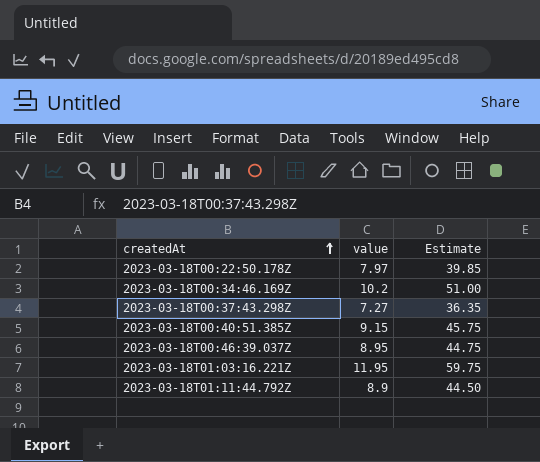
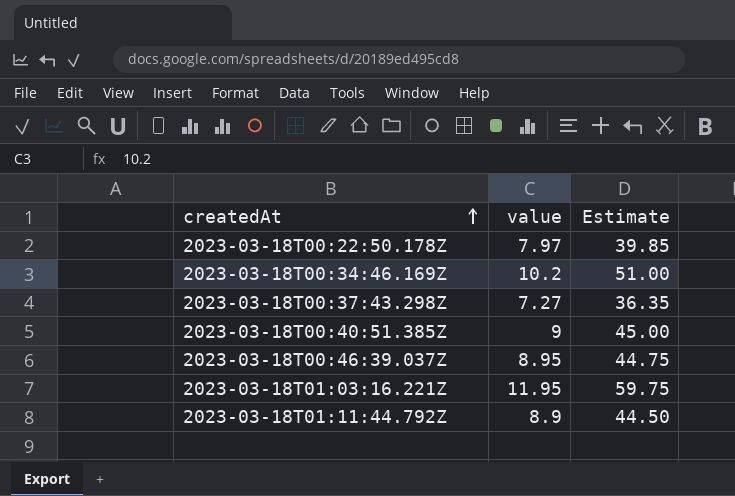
2023-03-18T00:40:51.385Z | value: 9.15 -> 9
2023-03-18T00:40:51.385Z | Estimate: 45.75 -> 45.00

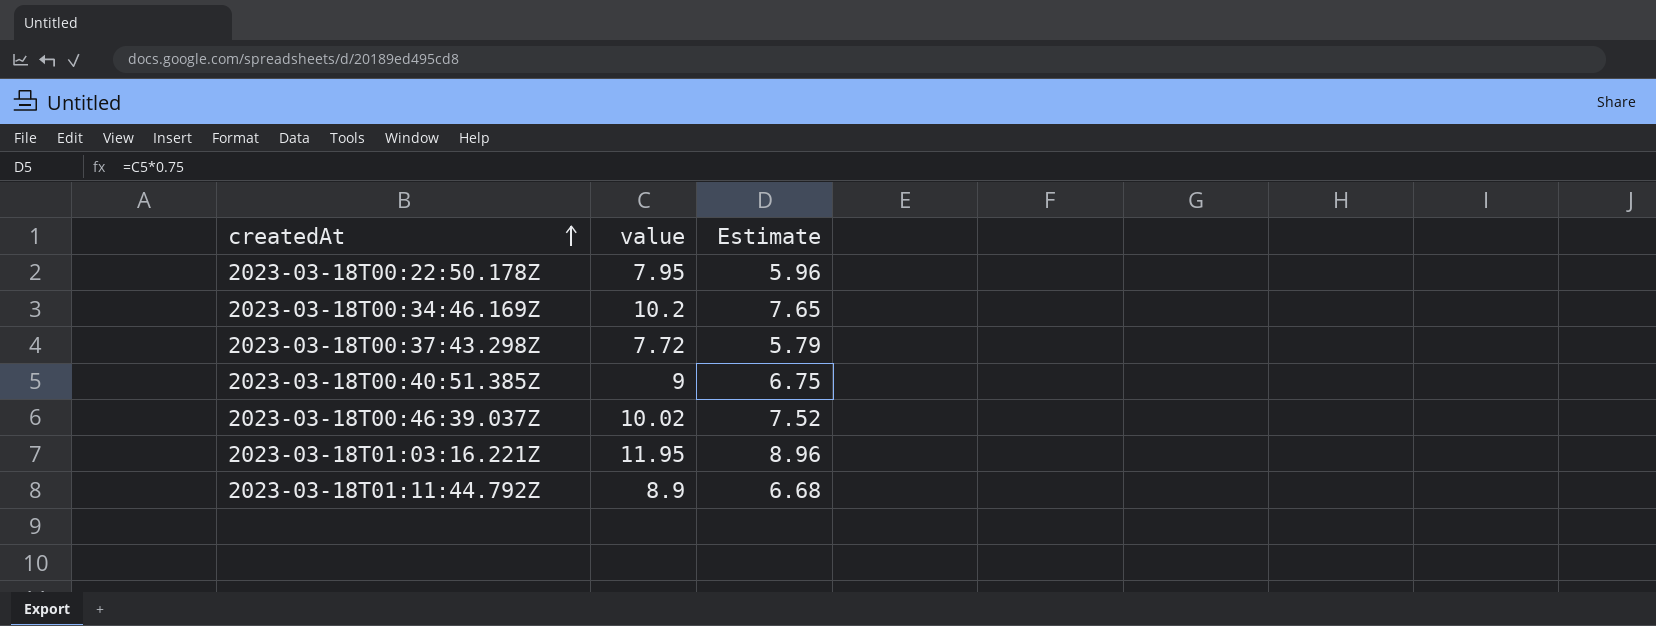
column Estimate | formula: [value] * 5 -> [value] * 0.75
2023-03-18T00:22:50.178Z | value: 7.97 -> 7.95
2023-03-18T00:37:43.298Z | value: 7.27 -> 7.72
2023-03-18T00:46:39.037Z | value: 8.95 -> 10.02

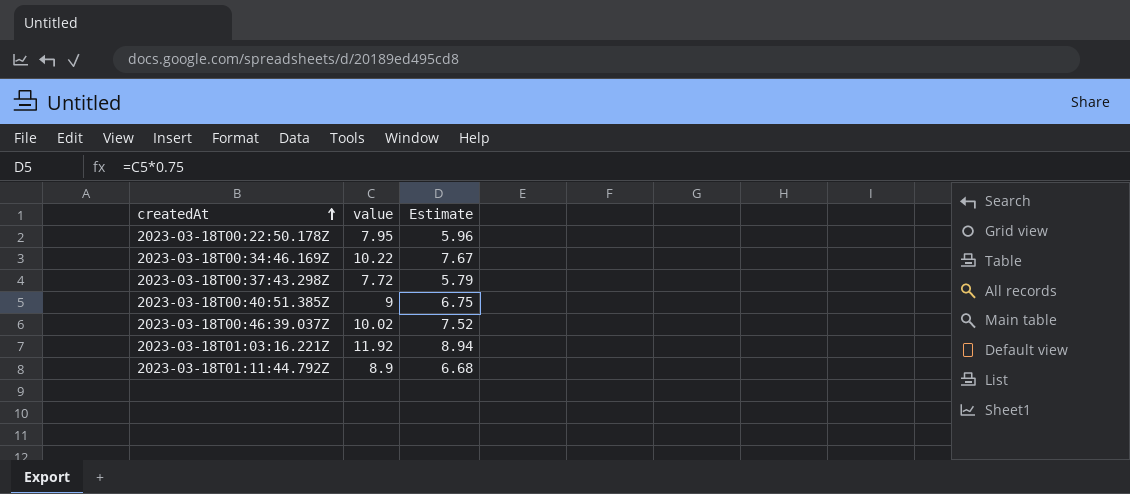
2023-03-18T00:34:46.169Z | value: 10.2 -> 10.22
2023-03-18T00:34:46.169Z | Estimate: 7.65 -> 7.67
2023-03-18T01:03:16.221Z | value: 11.95 -> 11.92
2023-03-18T01:03:16.221Z | Estimate: 8.96 -> 8.94

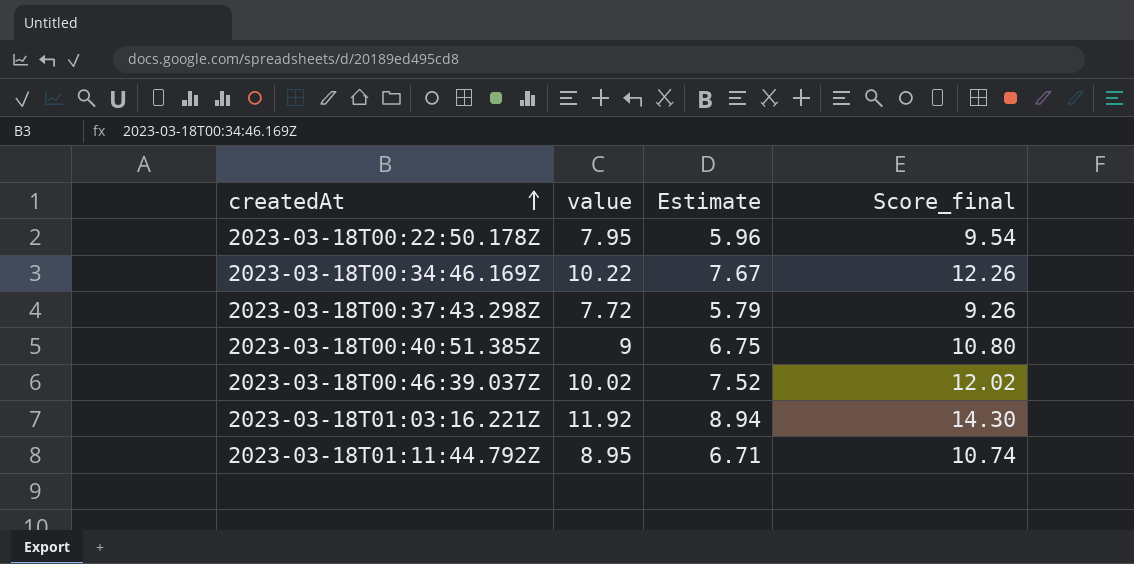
column Score_final | formula: none -> [value] * 1.2
2023-03-18T01:11:44.792Z | value: 8.9 -> 8.95
2023-03-18T01:11:44.792Z | Estimate: 6.68 -> 6.71

